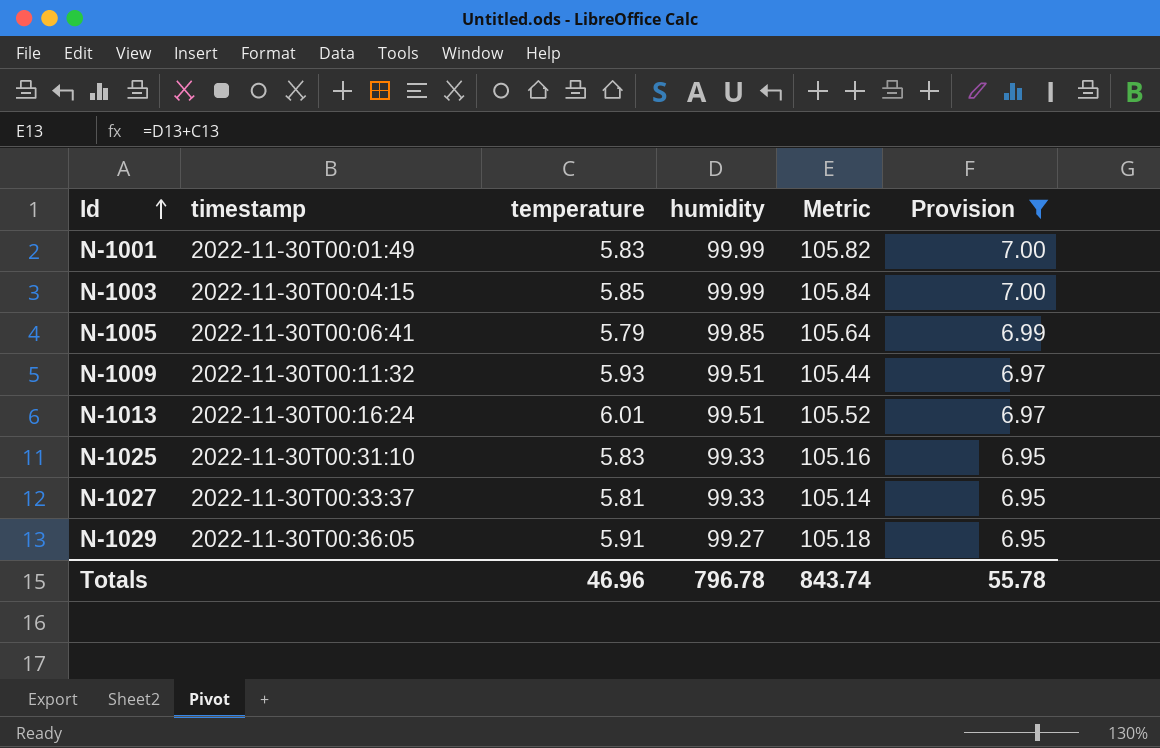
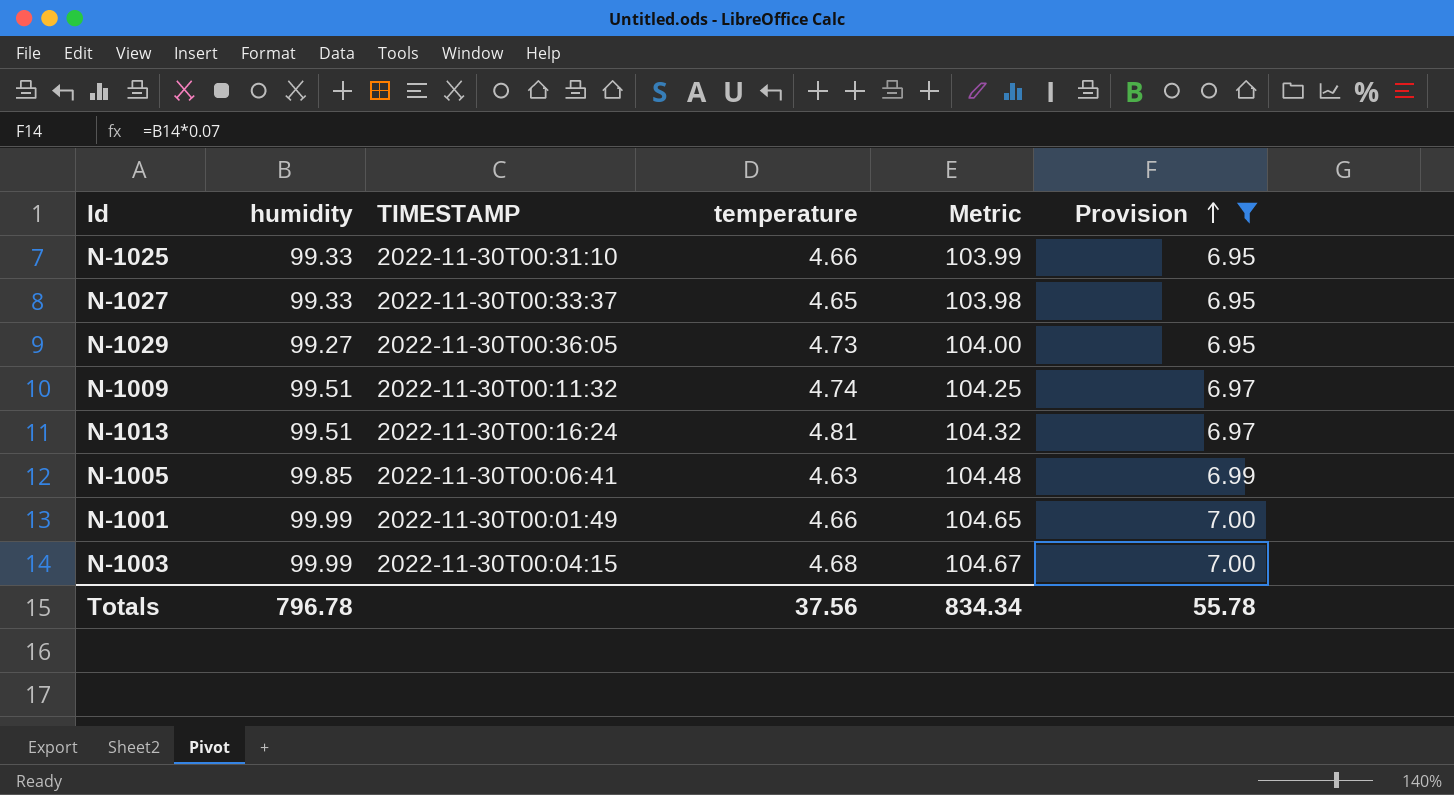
row order: Id ascending -> Provision ascending
column humidity | position: 4 -> 2
column name: timestamp -> TIMESTAMP
N-1025 | temperature: 5.83 -> 4.66
N-1025 | Metric: 105.16 -> 103.99
N-1027 | temperature: 5.81 -> 4.65
N-1027 | Metric: 105.14 -> 103.98
N-1029 | temperature: 5.91 -> 4.73
N-1029 | Metric: 105.18 -> 104.00
N-1009 | temperature: 5.93 -> 4.74
N-1009 | Metric: 105.44 -> 104.25
N-1013 | temperature: 6.01 -> 4.81
N-1013 | Metric: 105.52 -> 104.32
N-1005 | temperature: 5.79 -> 4.63
N-1005 | Metric: 105.64 -> 104.48
N-1001 | temperature: 5.83 -> 4.66
N-1001 | Metric: 105.82 -> 104.65
N-1003 | temperature: 5.85 -> 4.68
N-1003 | Metric: 105.84 -> 104.67
Totals | temperature: 46.96 -> 37.56
Totals | Metric: 843.74 -> 834.34

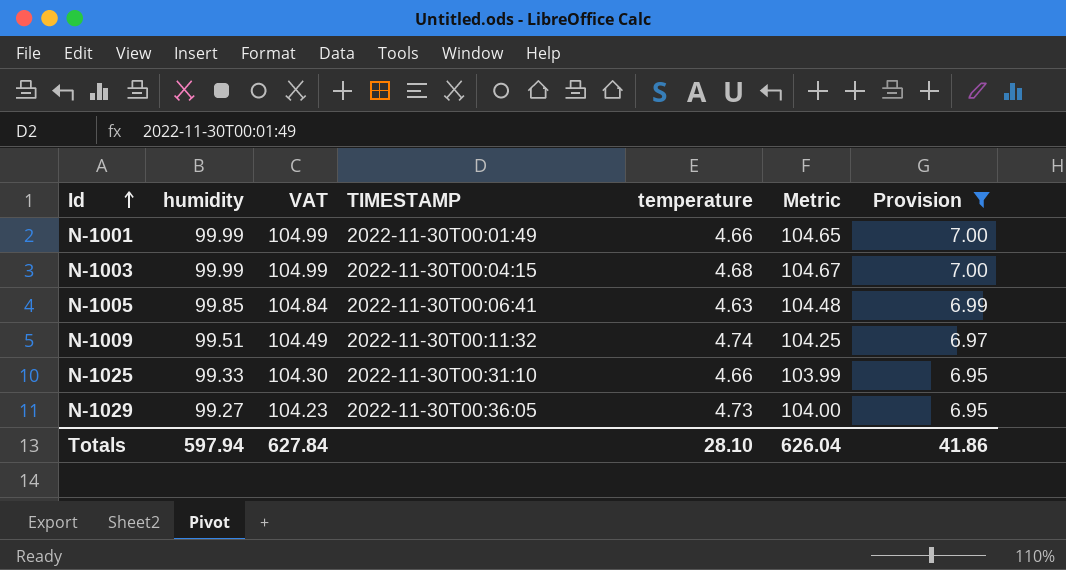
row order: Provision ascending -> Id ascending
column VAT | formula: none -> [humidity] * 1.05
row N-1027: 99.33 | 2022-11-30T00:33:37 | 4.65 | 103.98 | 6.95 -> none
row N-1013: 99.51 | 2022-11-30T00:16:24 | 4.81 | 104.32 | 6.97 -> none
Totals | humidity: 796.78 -> 597.94
Totals | temperature: 37.56 -> 28.10
Totals | Metric: 834.34 -> 626.04
Totals | Provision: 55.78 -> 41.86

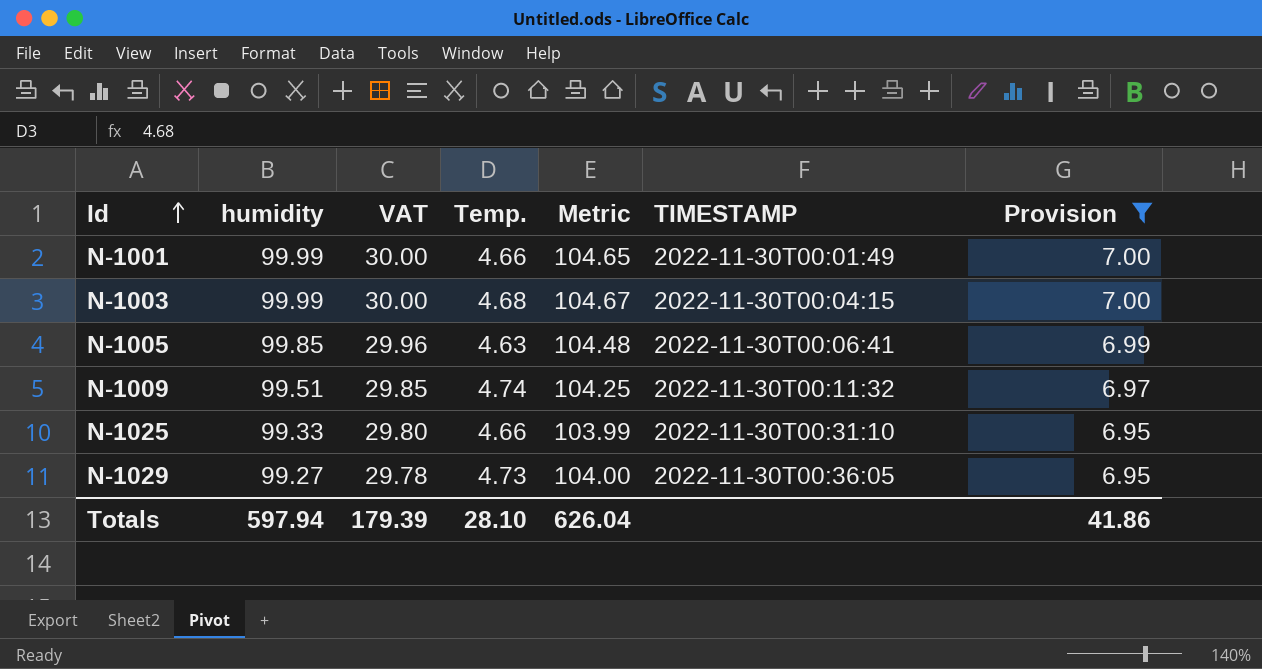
column VAT | formula: [humidity] * 1.05 -> [humidity] * 0.3
column name: temperature -> Temp.
column TIMESTAMP | position: 4 -> 6
Totals | VAT: 627.84 -> 179.39

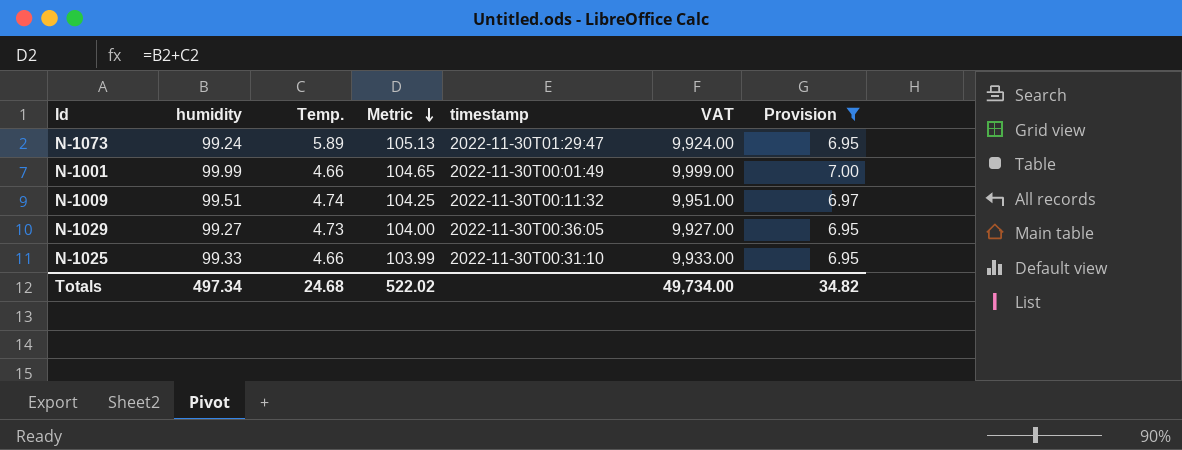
row order: Id ascending -> Metric descending
column name: TIMESTAMP -> timestamp
column VAT | formula: [humidity] * 0.3 -> [humidity] * 100
column VAT | position: 3 -> 6
row N-1003: 99.99 | 30.00 | 4.68 | 104.67 | 2022-11-30T00:04:15 | 7.00 -> none
row N-1005: 99.85 | 29.96 | 4.63 | 104.48 | 2022-11-30T00:06:41 | 6.99 -> none
row N-1073: none -> 99.24 | 5.89 | 105.13 | 2022-11-30T01:29:47 | 9,924.00 | 6.95
Totals | humidity: 597.94 -> 497.34
Totals | Temp.: 28.10 -> 24.68
Totals | Metric: 626.04 -> 522.02
Totals | VAT: 179.39 -> 49,734.00
Totals | Provision: 41.86 -> 34.82

